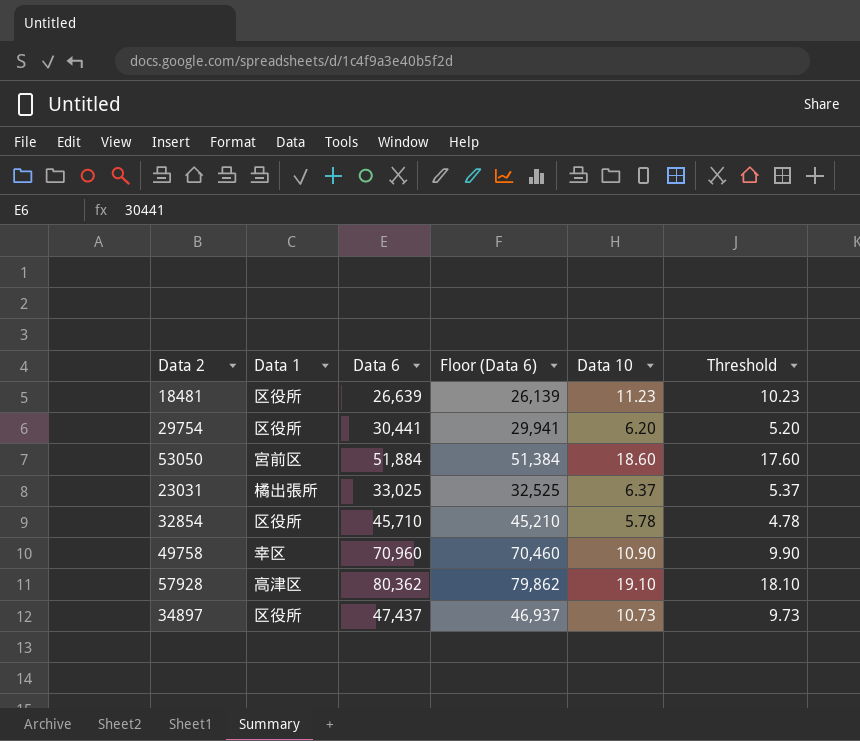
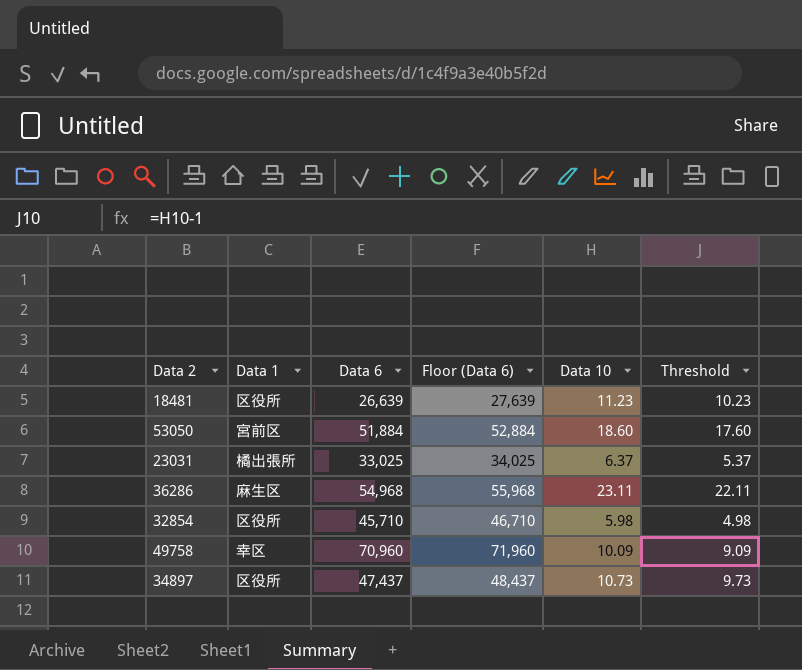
column Floor (Data 6) | formula: [Data 6] - 500 -> [Data 6] + 1000
row 29754: 区役所 | 30,441 | 29,941 | 6.20 | 5.20 -> none
row 57928: 高津区 | 80,362 | 79,862 | 19.10 | 18.10 -> none
row 36286: none -> 麻生区 | 54,968 | 55,968 | 23.11 | 22.11
32854 | Data 10: 5.78 -> 5.98
32854 | Threshold: 4.78 -> 4.98
49758 | Data 10: 10.90 -> 10.09
49758 | Threshold: 9.90 -> 9.09

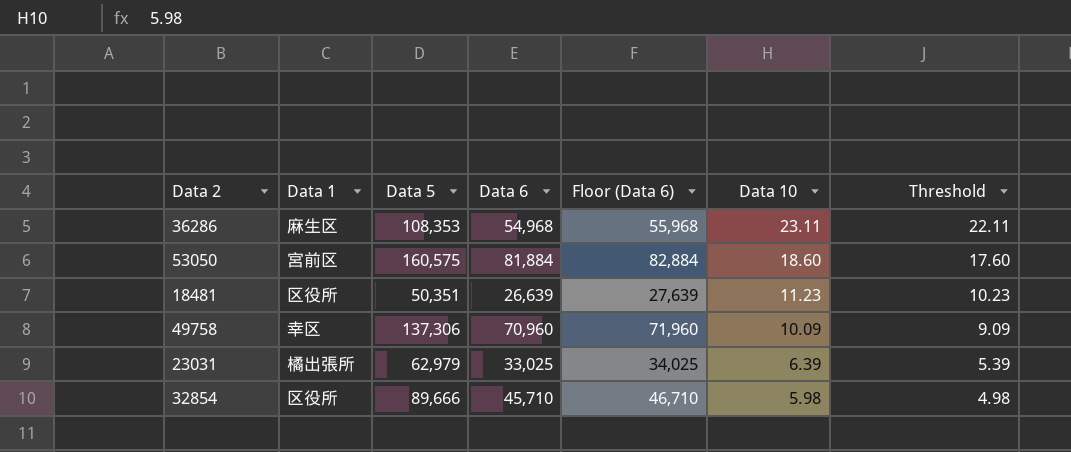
row order: none -> Data 10 descending
column Data 5 | position: none -> 3
row 34897: 区役所 | 47,437 | 48,437 | 10.73 | 9.73 -> none
53050 | Data 6: 51,884 -> 81,884
53050 | Floor (Data 6): 52,884 -> 82,884
23031 | Data 10: 6.37 -> 6.39
23031 | Threshold: 5.37 -> 5.39

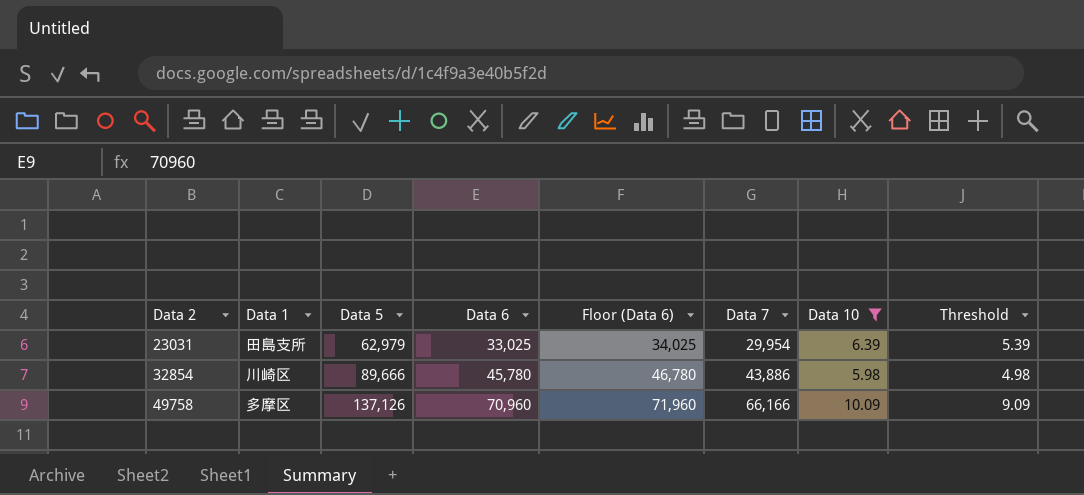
filter: none -> Data 10 <= 10.09
row order: Data 10 descending -> Data 2 ascending
column Data 7 | formula: none -> [Data 5] - [Data 6]
23031 | Data 1: 橘出張所 -> 田島支所
32854 | Data 1: 区役所 -> 川崎区
32854 | Data 6: 45,710 -> 45,780
32854 | Floor (Data 6): 46,710 -> 46,780
49758 | Data 1: 幸区 -> 多摩区
49758 | Data 5: 137,306 -> 137,126

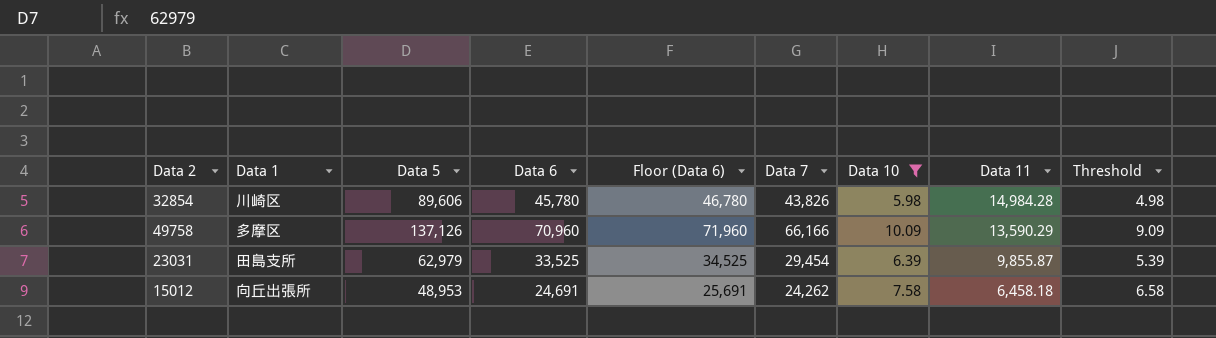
row order: Data 2 ascending -> Data 11 descending
column Data 11 | formula: none -> [Data 5] / [Data 10]
32854 | Data 5: 89,666 -> 89,606
32854 | Data 7: 43,886 -> 43,826
23031 | Data 6: 33,025 -> 33,525
23031 | Floor (Data 6): 34,025 -> 34,525
23031 | Data 7: 29,954 -> 29,454
row 15012: none -> 向丘出張所 | 48,953 | 24,691 | 25,691 | 24,262 | 7.58 | 6,458.18 | 6.58

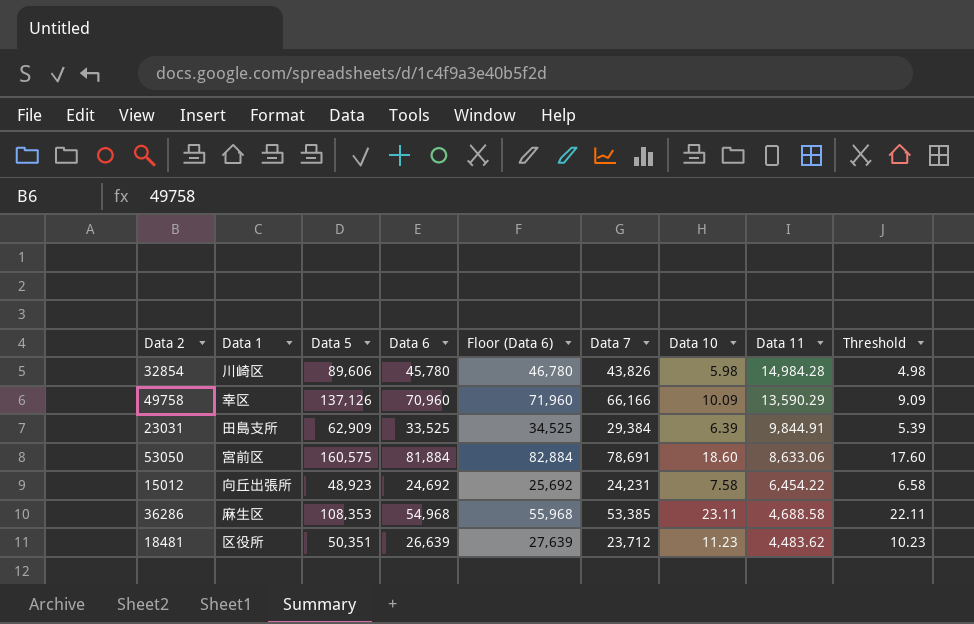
filter: Data 10 <= 10.09 -> none
49758 | Data 1: 多摩区 -> 幸区
23031 | Data 5: 62,979 -> 62,909
23031 | Data 7: 29,454 -> 29,384
23031 | Data 11: 9,855.87 -> 9,844.91
15012 | Data 5: 48,953 -> 48,923
15012 | Data 6: 24,691 -> 24,692
15012 | Floor (Data 6): 25,691 -> 25,692
15012 | Data 7: 24,262 -> 24,231
15012 | Data 11: 6,458.18 -> 6,454.22

